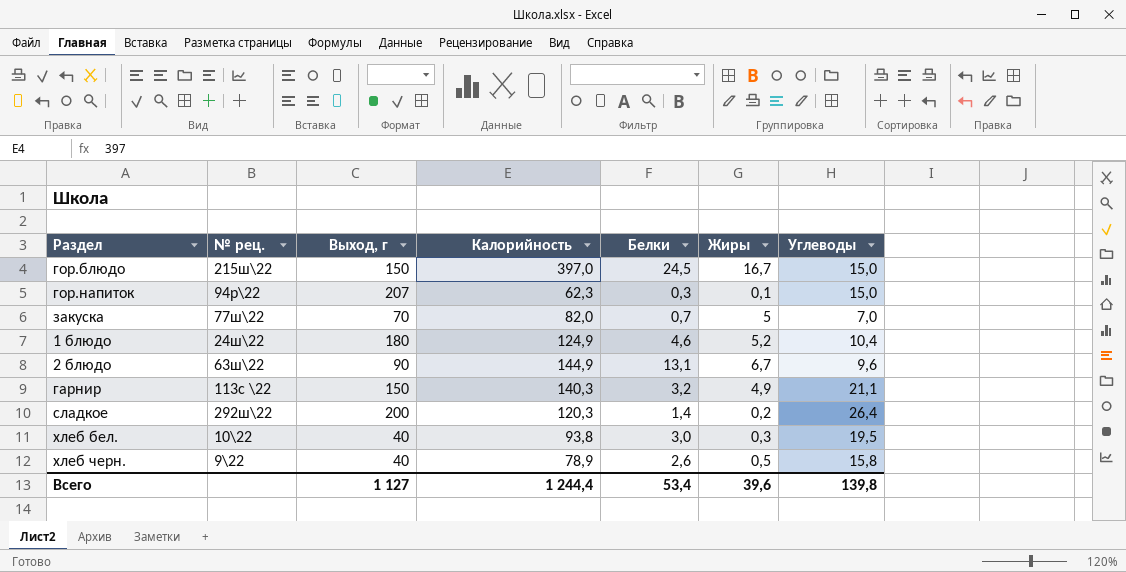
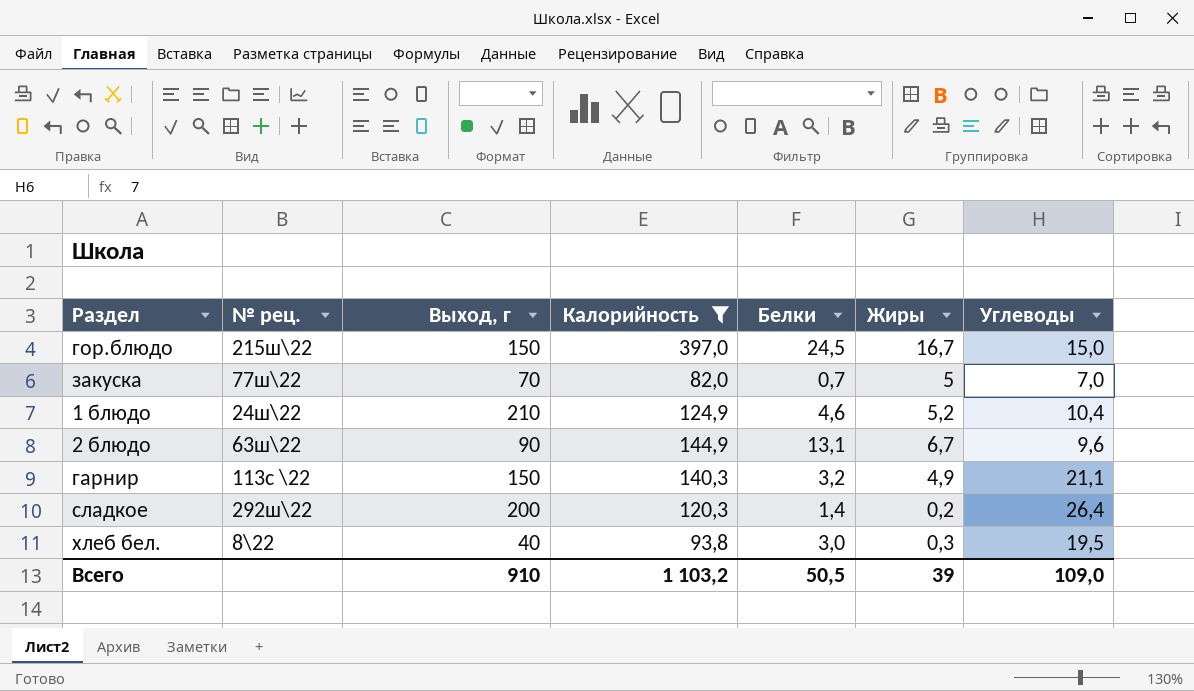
filter: none -> Калорийность >= 82,0
1 блюдо | Выход, г: 180 -> 210
хлеб бел. | № рец.: 10\22 -> 8\22
Всего | Выход, г: 1 127 -> 910
Всего | Калорийность: 1 244,4 -> 1 103,2
Всего | Белки: 53,4 -> 50,5
Всего | Жиры: 39,6 -> 39
Всего | Углеводы: 139,8 -> 109,0

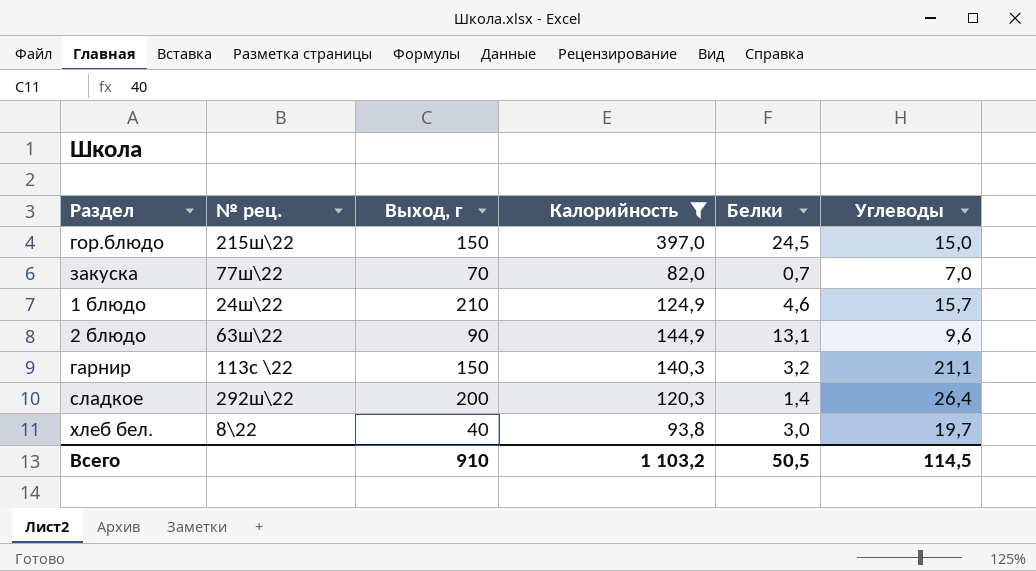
column Жиры | position: 6 -> none
1 блюдо | Углеводы: 10,4 -> 15,7
хлеб бел. | Углеводы: 19,5 -> 19,7
Всего | Углеводы: 109,0 -> 114,5

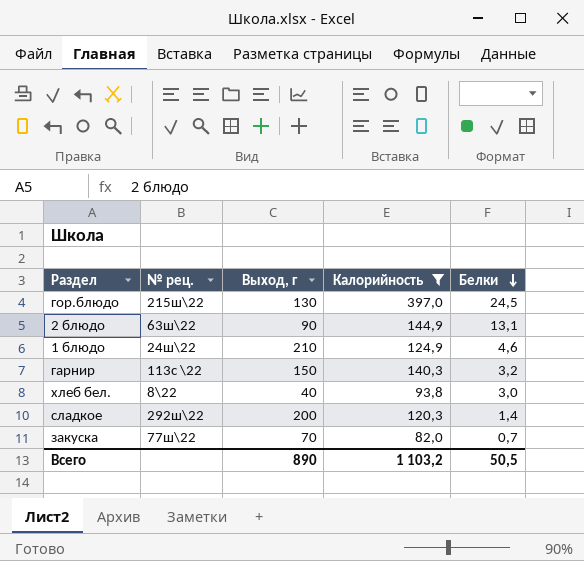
row order: none -> Белки descending
column Углеводы | position: 6 -> none
гор.блюдо | Выход, г: 150 -> 130
Всего | Выход, г: 910 -> 890

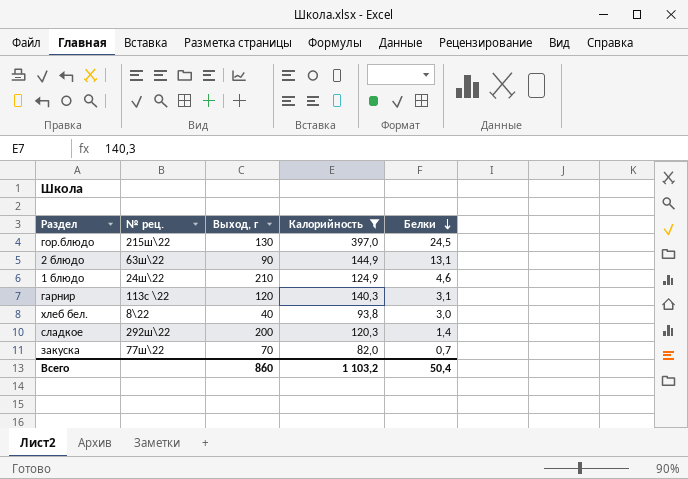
гарнир | Выход, г: 150 -> 120
гарнир | Белки: 3,2 -> 3,1
Всего | Выход, г: 890 -> 860
Всего | Белки: 50,5 -> 50,4

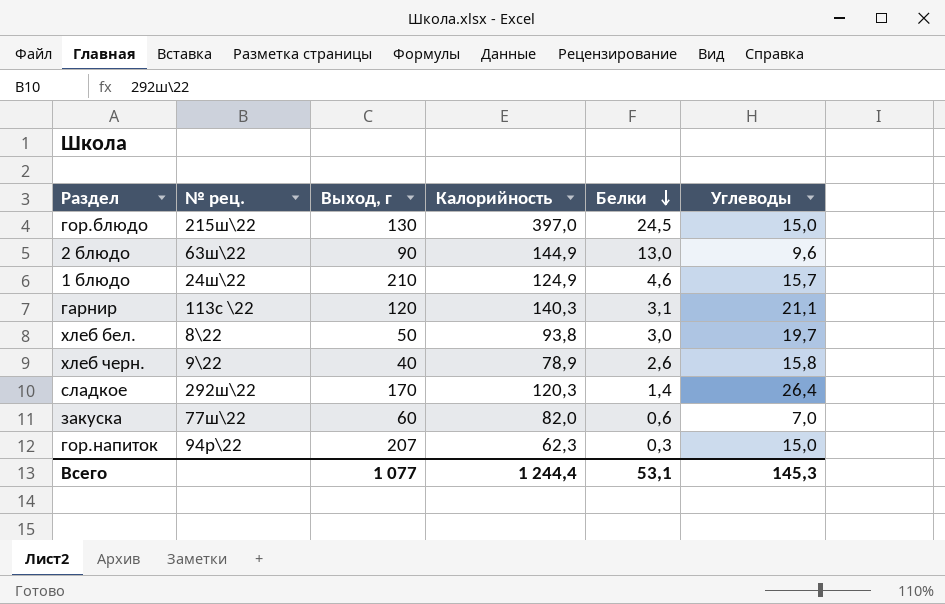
filter: Калорийность >= 82,0 -> none
column Углеводы | position: none -> 6
2 блюдо | Белки: 13,1 -> 13,0
хлеб бел. | Выход, г: 40 -> 50
сладкое | Выход, г: 200 -> 170
закуска | Выход, г: 70 -> 60
закуска | Белки: 0,7 -> 0,6
Всего | Выход, г: 860 -> 1 077
Всего | Калорийность: 1 103,2 -> 1 244,4
Всего | Белки: 50,4 -> 53,1

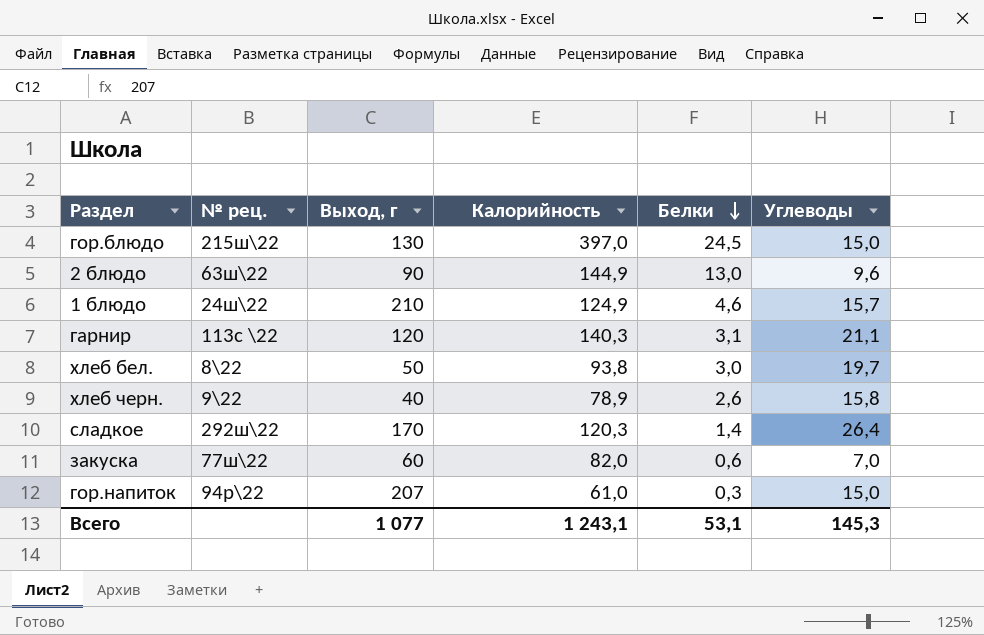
гор.напиток | Калорийность: 62,3 -> 61,0
Всего | Калорийность: 1 244,4 -> 1 243,1

